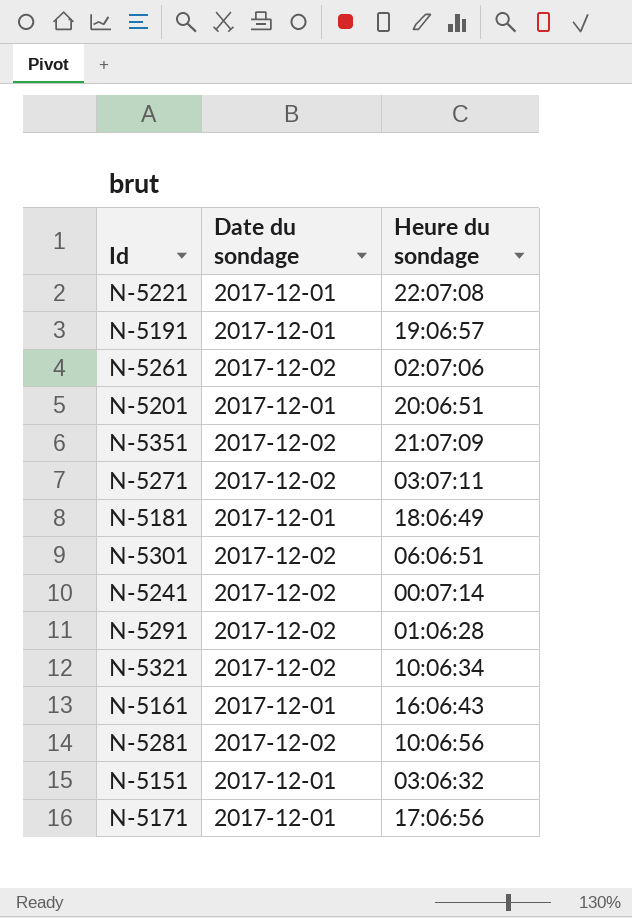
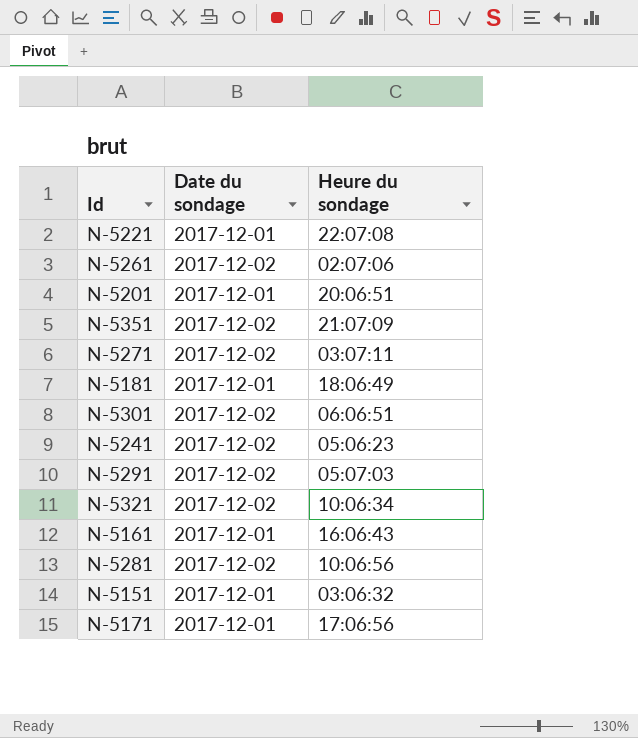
row N-5191: 2017-12-01 | 19:06:57 -> none
N-5241 | Heure du sondage: 00:07:14 -> 05:06:23
N-5291 | Heure du sondage: 01:06:28 -> 05:07:03

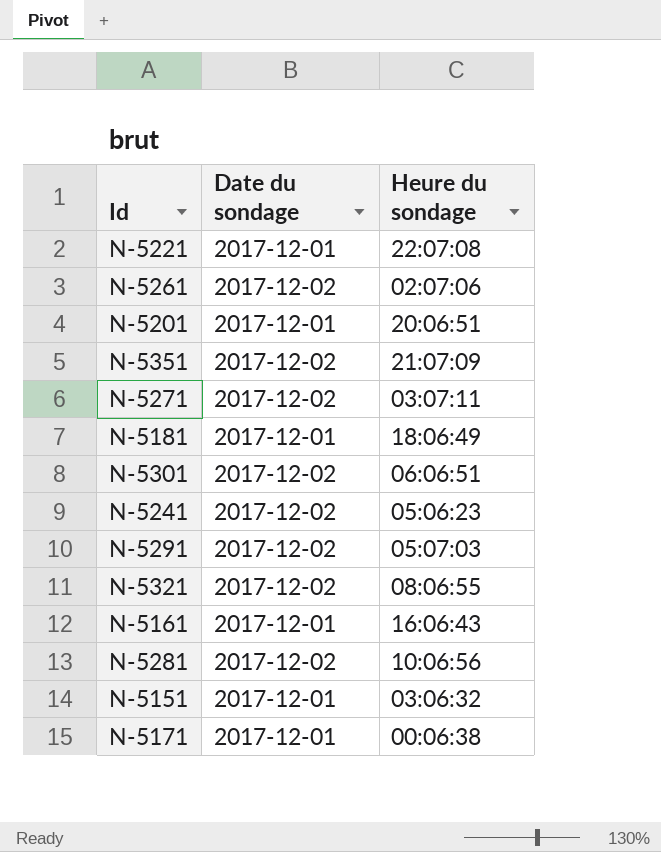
N-5321 | Heure du sondage: 10:06:34 -> 08:06:55
N-5171 | Heure du sondage: 17:06:56 -> 00:06:38

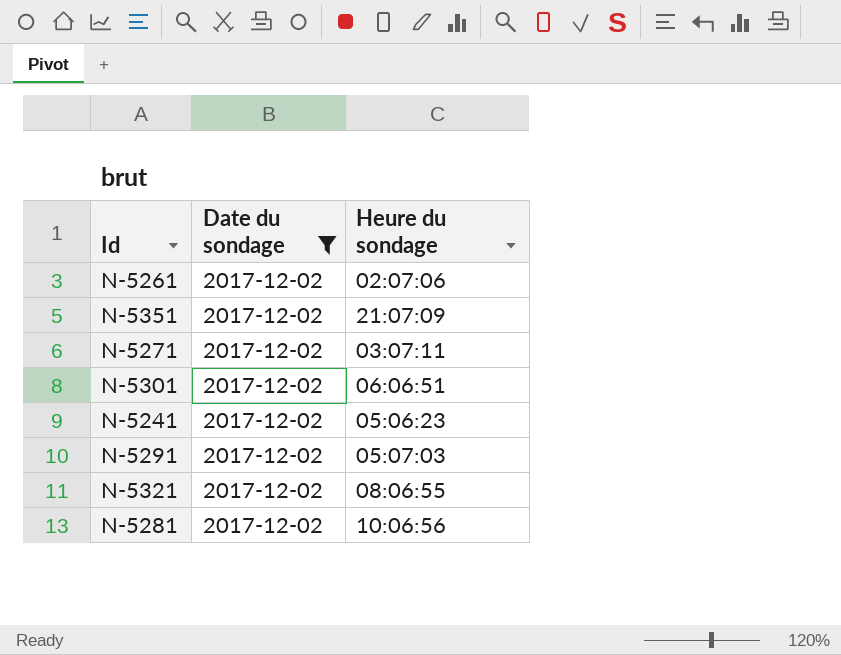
filter: none -> Date du sondage = 2017-12-02

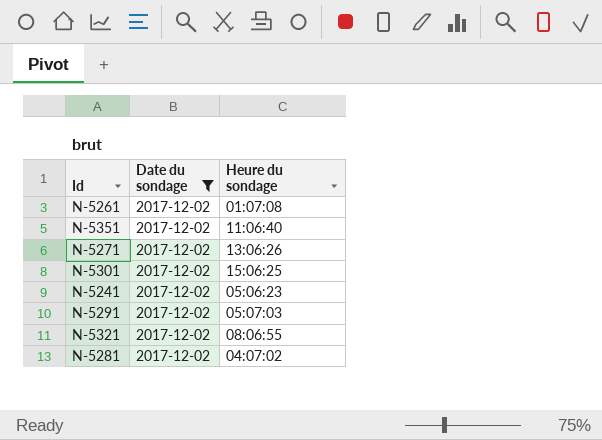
N-5261 | Heure du sondage: 02:07:06 -> 01:07:08
N-5351 | Heure du sondage: 21:07:09 -> 11:06:40
N-5271 | Heure du sondage: 03:07:11 -> 13:06:26
N-5301 | Heure du sondage: 06:06:51 -> 15:06:25
N-5281 | Heure du sondage: 10:06:56 -> 04:07:02

